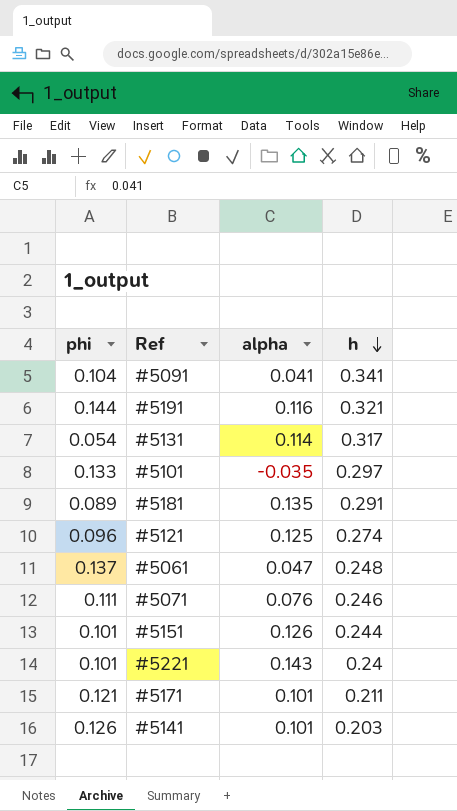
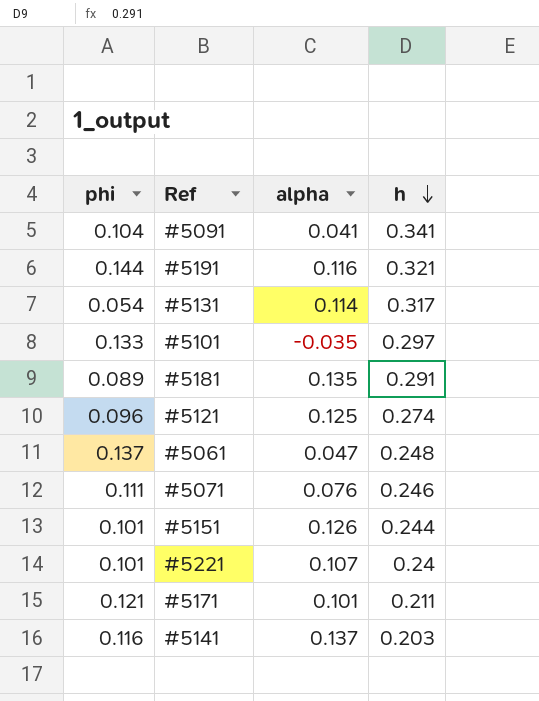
#5221 | alpha: 0.143 -> 0.107
#5141 | phi: 0.126 -> 0.116
#5141 | alpha: 0.101 -> 0.137

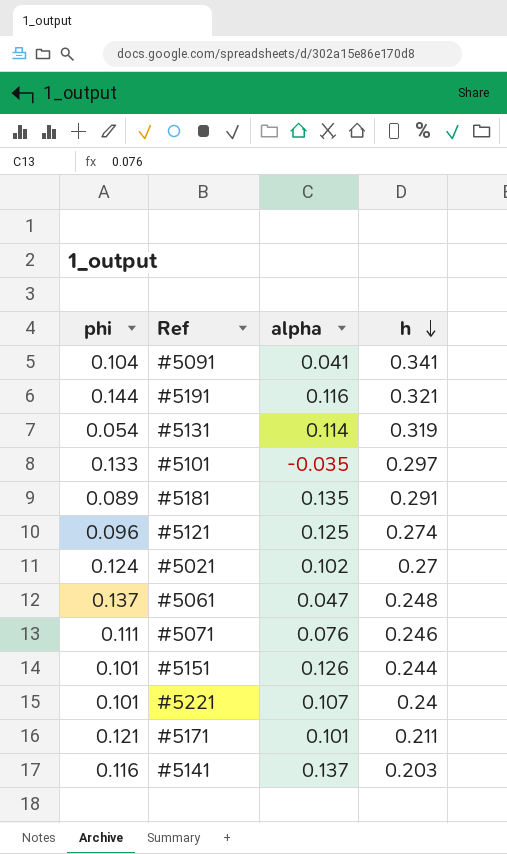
#5131 | h: 0.317 -> 0.319
row #5021: none -> 0.124 | 0.102 | 0.27

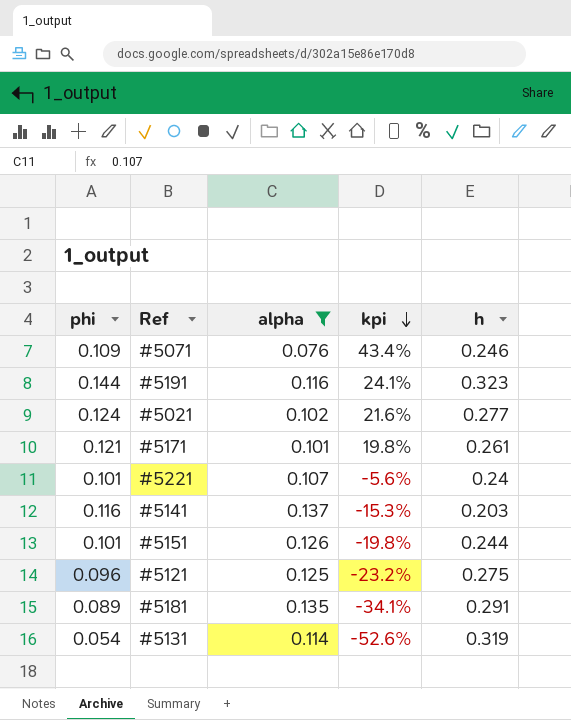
filter: none -> alpha >= 0.076
row order: h descending -> kpi descending
column kpi | formula: none -> ([phi] - [alpha]) / [alpha]
#5071 | phi: 0.111 -> 0.109
#5191 | h: 0.321 -> 0.323
#5021 | h: 0.27 -> 0.277
#5171 | h: 0.211 -> 0.261
#5121 | h: 0.274 -> 0.275

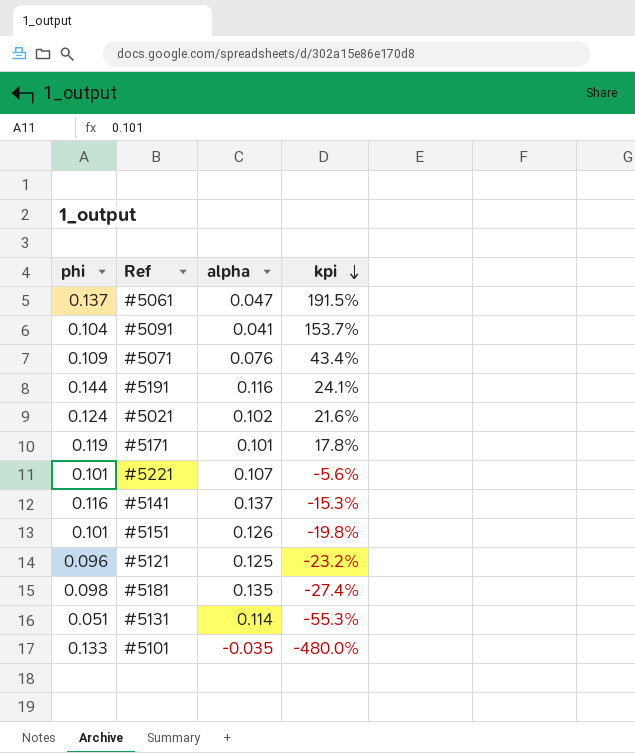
filter: alpha >= 0.076 -> none
column h | position: 5 -> none
#5171 | phi: 0.121 -> 0.119
#5171 | kpi: 19.8% -> 17.8%
#5181 | phi: 0.089 -> 0.098
#5181 | kpi: -34.1% -> -27.4%
#5131 | phi: 0.054 -> 0.051
#5131 | kpi: -52.6% -> -55.3%

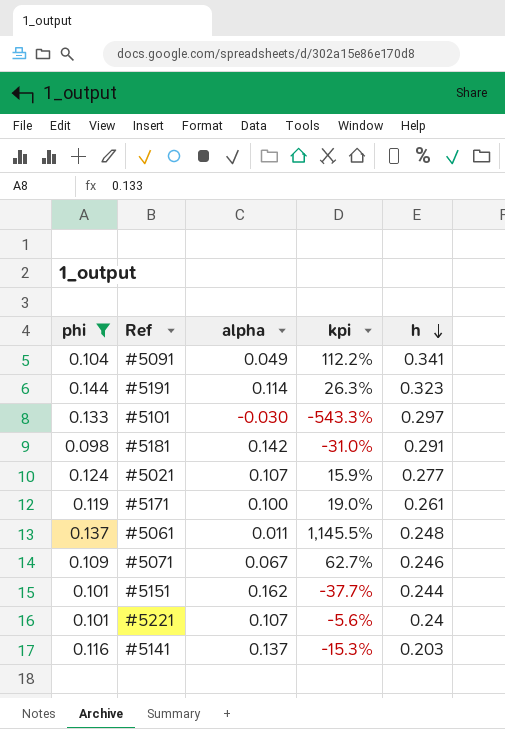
filter: none -> phi >= 0.098
row order: kpi descending -> h descending
column h | position: none -> 5
#5091 | alpha: 0.041 -> 0.049
#5091 | kpi: 153.7% -> 112.2%
#5191 | alpha: 0.116 -> 0.114
#5191 | kpi: 24.1% -> 26.3%
#5101 | alpha: -0.035 -> -0.030
#5101 | kpi: -480.0% -> -543.3%
#5181 | alpha: 0.135 -> 0.142
#5181 | kpi: -27.4% -> -31.0%
#5021 | alpha: 0.102 -> 0.107
#5021 | kpi: 21.6% -> 15.9%
#5171 | alpha: 0.101 -> 0.100
#5171 | kpi: 17.8% -> 19.0%
#5061 | alpha: 0.047 -> 0.011
#5061 | kpi: 191.5% -> 1,145.5%
#5071 | alpha: 0.076 -> 0.067
#5071 | kpi: 43.4% -> 62.7%
#5151 | alpha: 0.126 -> 0.162
#5151 | kpi: -19.8% -> -37.7%

